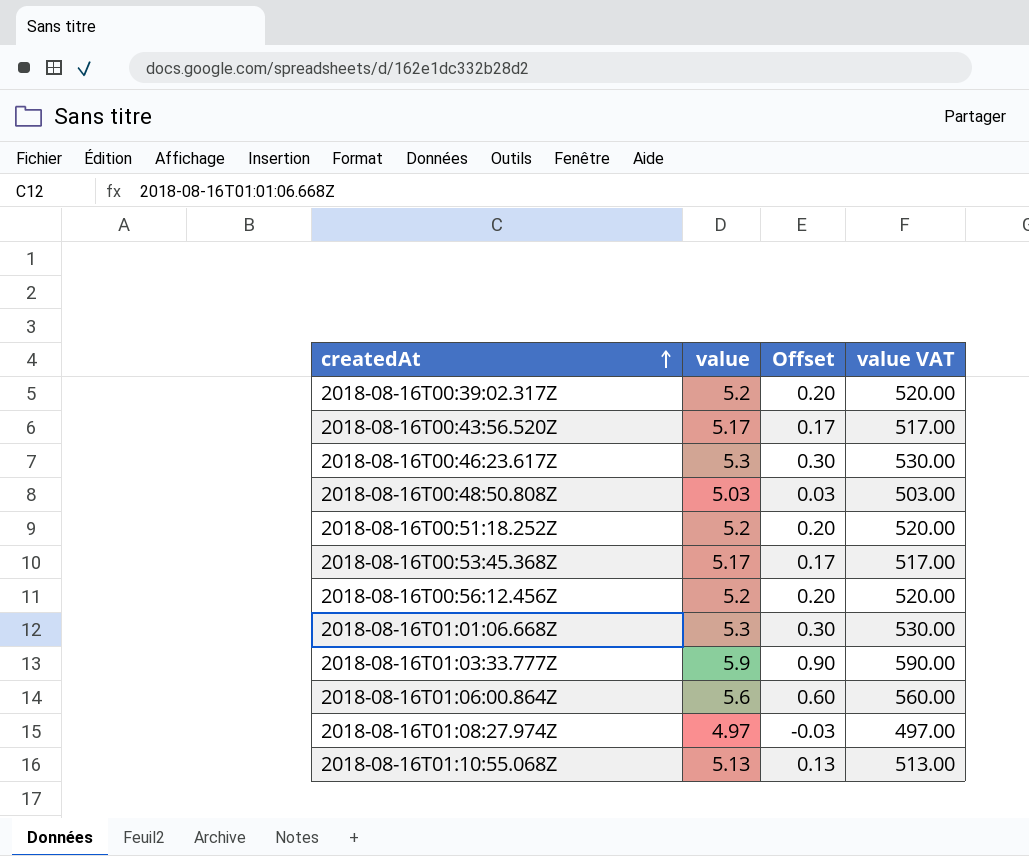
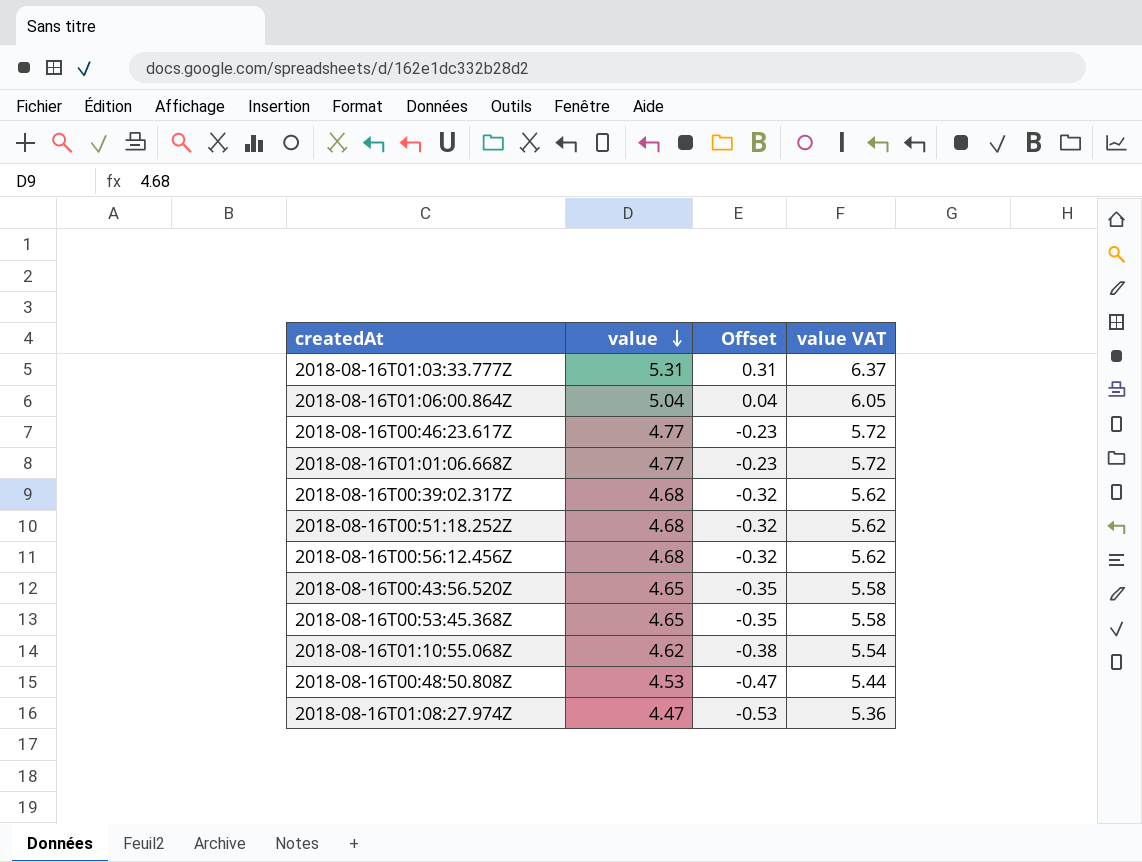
row order: createdAt ascending -> value descending
column value VAT | formula: [value] * 100 -> [value] * 1.2
2018-08-16T01:03:33.777Z | value: 5.9 -> 5.31
2018-08-16T01:03:33.777Z | Offset: 0.90 -> 0.31
2018-08-16T01:06:00.864Z | value: 5.6 -> 5.04
2018-08-16T01:06:00.864Z | Offset: 0.60 -> 0.04
2018-08-16T00:46:23.617Z | value: 5.3 -> 4.77
2018-08-16T00:46:23.617Z | Offset: 0.30 -> -0.23
2018-08-16T01:01:06.668Z | value: 5.3 -> 4.77
2018-08-16T01:01:06.668Z | Offset: 0.30 -> -0.23
2018-08-16T00:39:02.317Z | value: 5.2 -> 4.68
2018-08-16T00:39:02.317Z | Offset: 0.20 -> -0.32
2018-08-16T00:51:18.252Z | value: 5.2 -> 4.68
2018-08-16T00:51:18.252Z | Offset: 0.20 -> -0.32
2018-08-16T00:56:12.456Z | value: 5.2 -> 4.68
2018-08-16T00:56:12.456Z | Offset: 0.20 -> -0.32
2018-08-16T00:43:56.520Z | value: 5.17 -> 4.65
2018-08-16T00:43:56.520Z | Offset: 0.17 -> -0.35
2018-08-16T00:53:45.368Z | value: 5.17 -> 4.65
2018-08-16T00:53:45.368Z | Offset: 0.17 -> -0.35
2018-08-16T01:10:55.068Z | value: 5.13 -> 4.62
2018-08-16T01:10:55.068Z | Offset: 0.13 -> -0.38
2018-08-16T00:48:50.808Z | value: 5.03 -> 4.53
2018-08-16T00:48:50.808Z | Offset: 0.03 -> -0.47
2018-08-16T01:08:27.974Z | value: 4.97 -> 4.47
2018-08-16T01:08:27.974Z | Offset: -0.03 -> -0.53

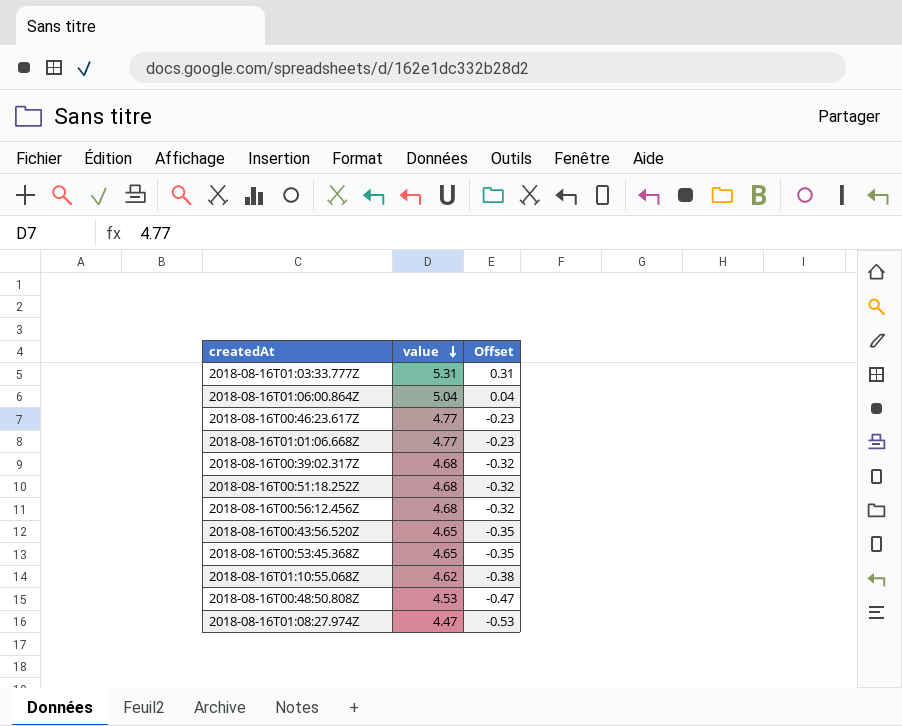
column value VAT | formula: [value] * 1.2 -> none

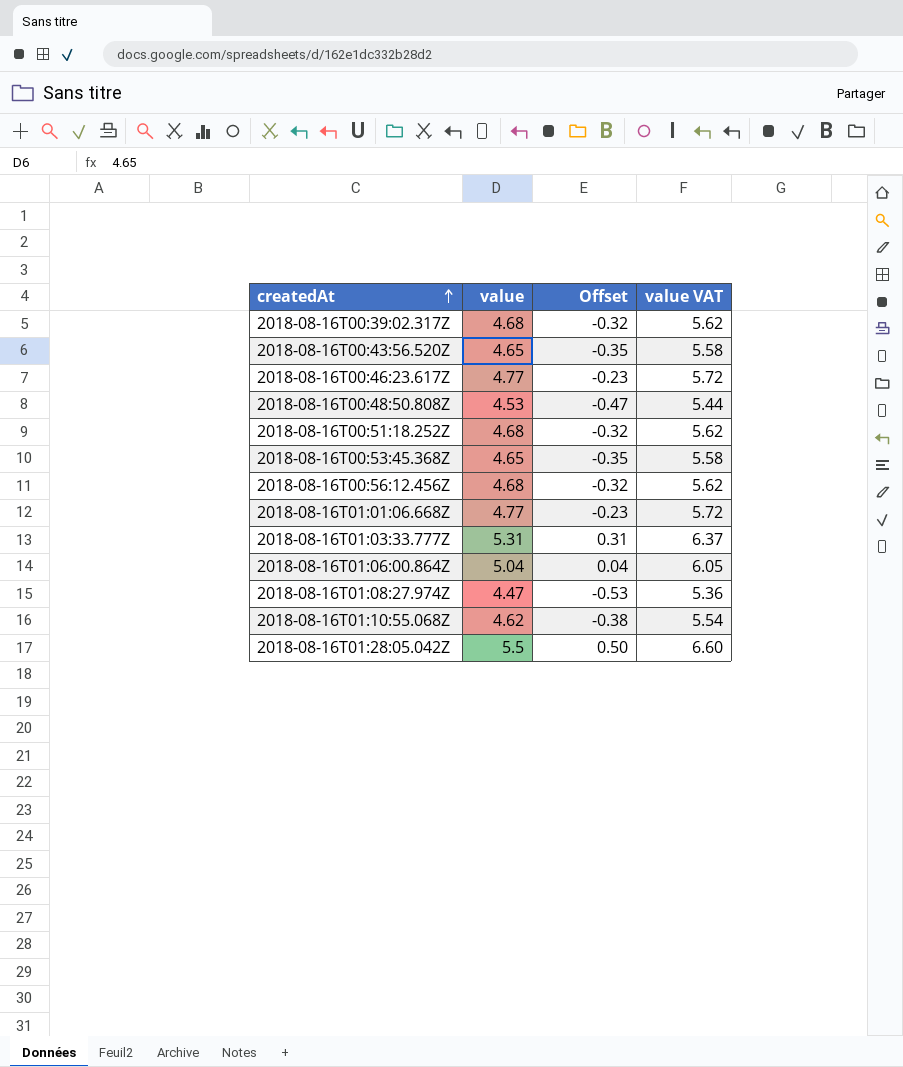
row order: value descending -> createdAt ascending
column value VAT | formula: none -> [value] * 1.2
row 2018-08-16T01:28:05.042Z: none -> 5.5 | 0.50 | 6.60

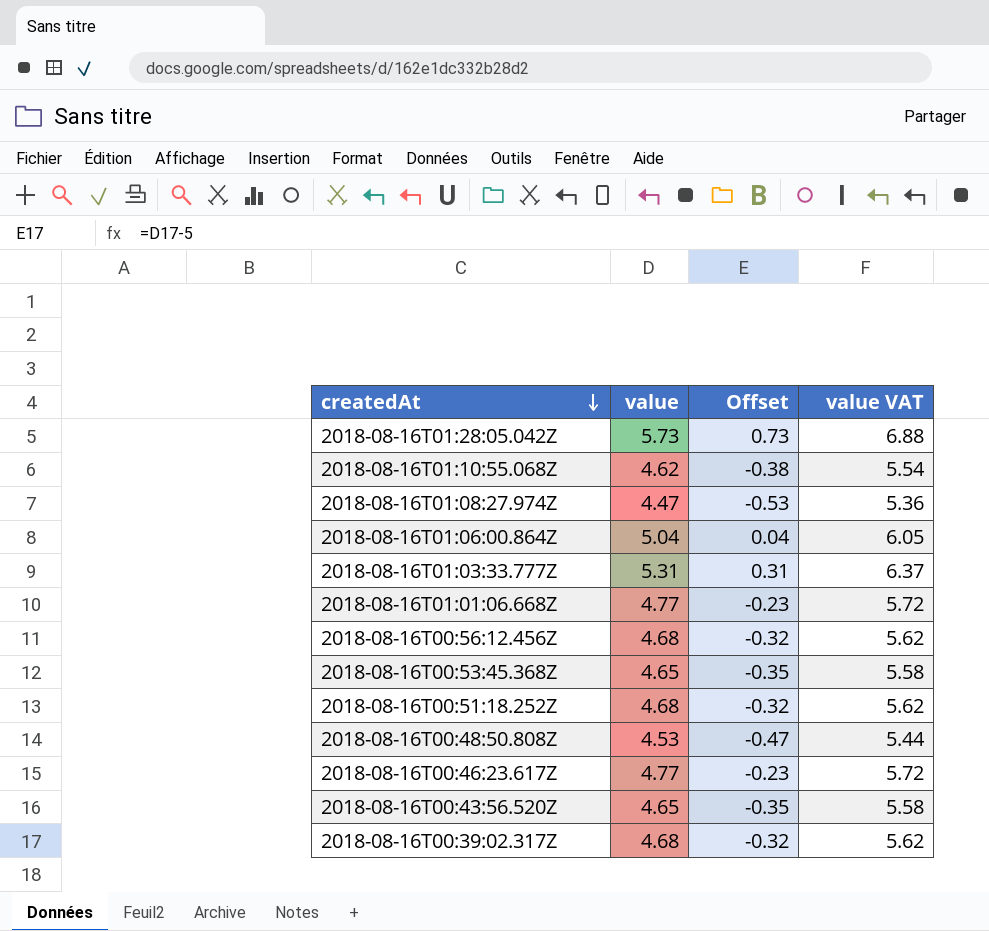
row order: createdAt ascending -> createdAt descending
2018-08-16T01:28:05.042Z | value: 5.5 -> 5.73
2018-08-16T01:28:05.042Z | Offset: 0.50 -> 0.73
2018-08-16T01:28:05.042Z | value VAT: 6.60 -> 6.88

